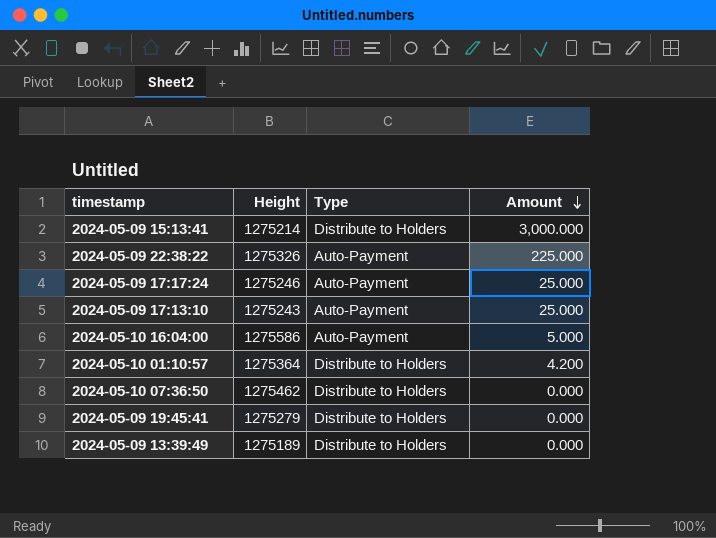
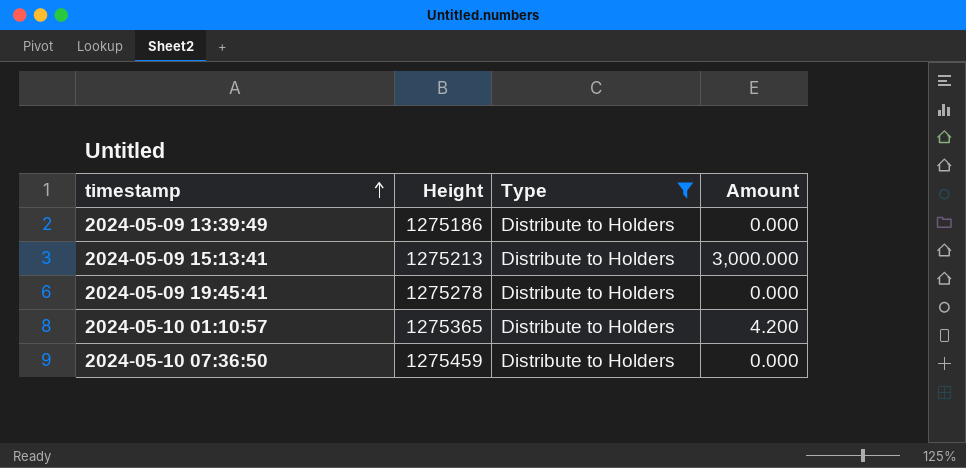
filter: none -> Type = Distribute to Holders
row order: Amount descending -> timestamp ascending
2024-05-09 13:39:49 | Height: 1275189 -> 1275186
2024-05-09 15:13:41 | Height: 1275214 -> 1275213
2024-05-09 19:45:41 | Height: 1275279 -> 1275278
2024-05-10 01:10:57 | Height: 1275364 -> 1275365
2024-05-10 07:36:50 | Height: 1275462 -> 1275459

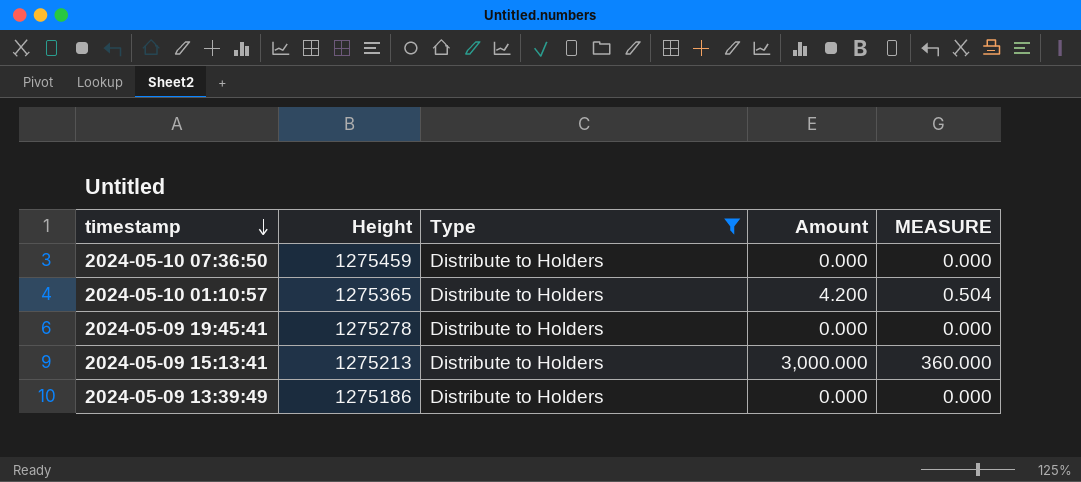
row order: timestamp ascending -> timestamp descending
column MEASURE | formula: none -> [Amount] * 0.12

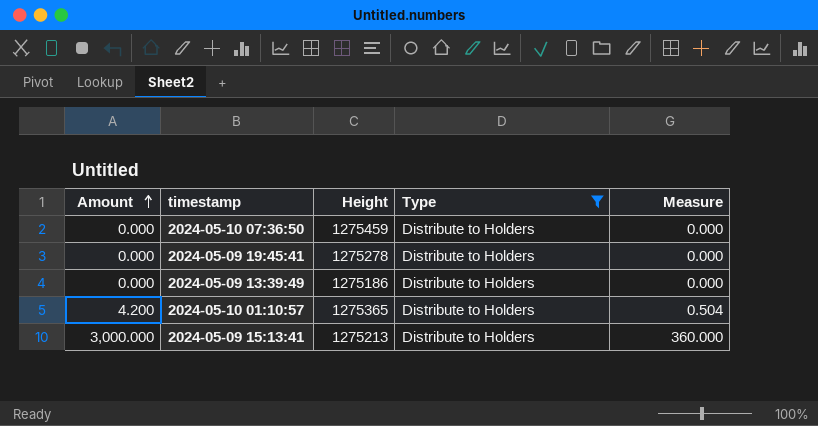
row order: timestamp descending -> Amount ascending
column Amount | position: 4 -> 1
column name: MEASURE -> Measure

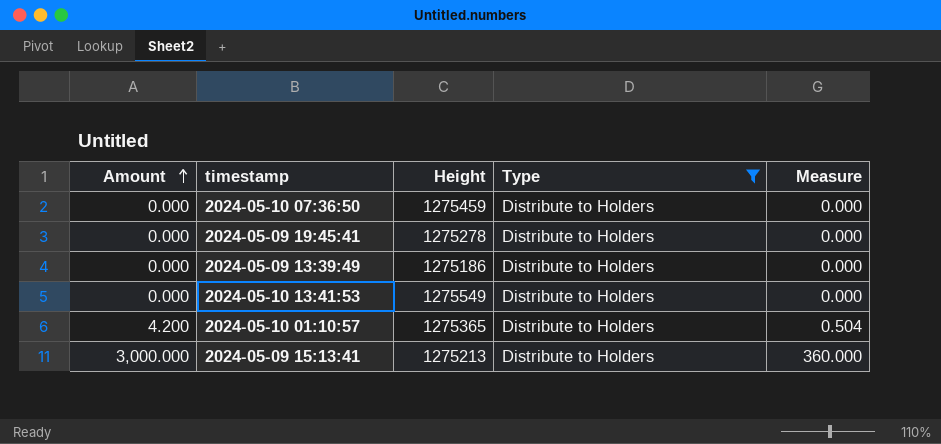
row 2024-05-10 13:41:53: none -> 0.000 | 1275549 | Distribute to Holders | 0.000

